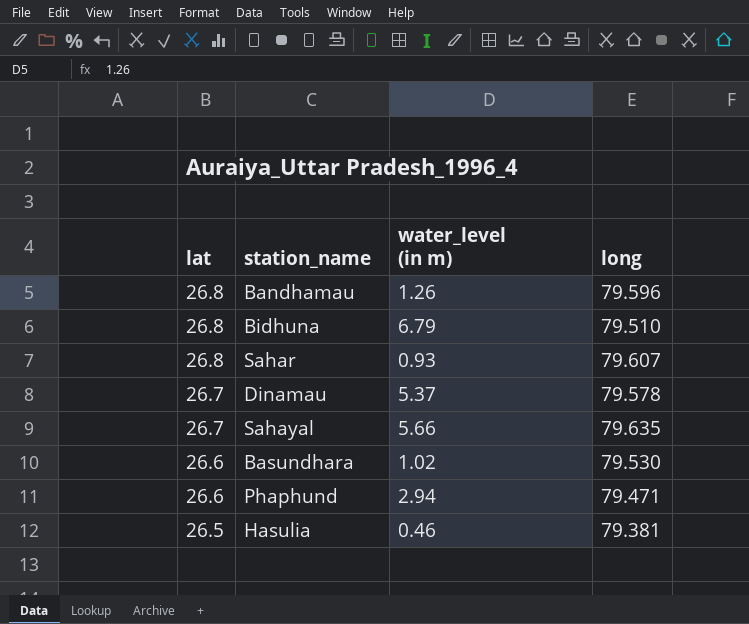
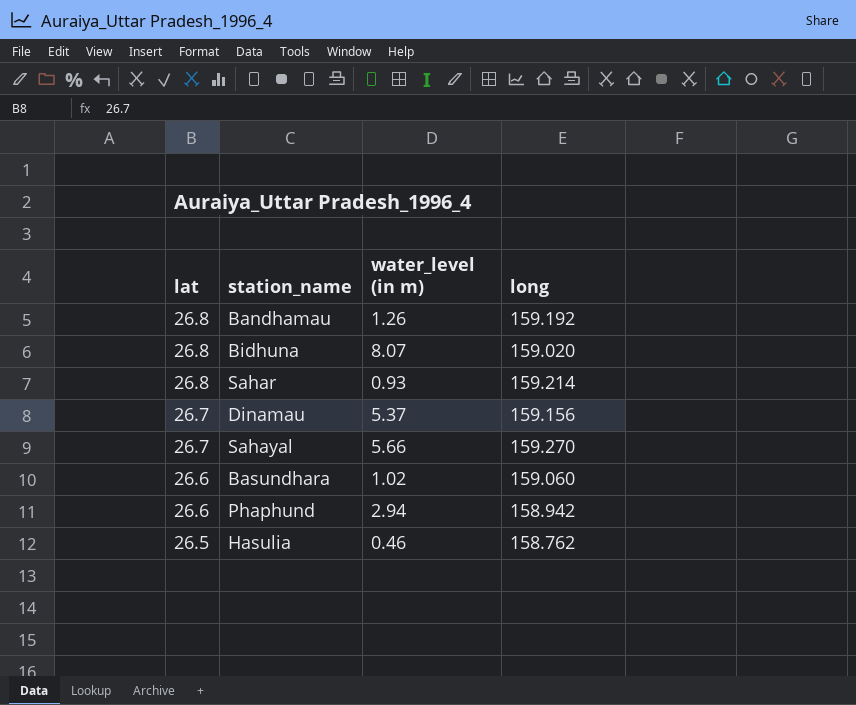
Bandhamau | long: 79.596 -> 159.192
Bidhuna | water_level (in m): 6.79 -> 8.07
Bidhuna | long: 79.510 -> 159.020
Sahar | long: 79.607 -> 159.214
Dinamau | long: 79.578 -> 159.156
Sahayal | long: 79.635 -> 159.270
Basundhara | long: 79.530 -> 159.060
Phaphund | long: 79.471 -> 158.942
Hasulia | long: 79.381 -> 158.762

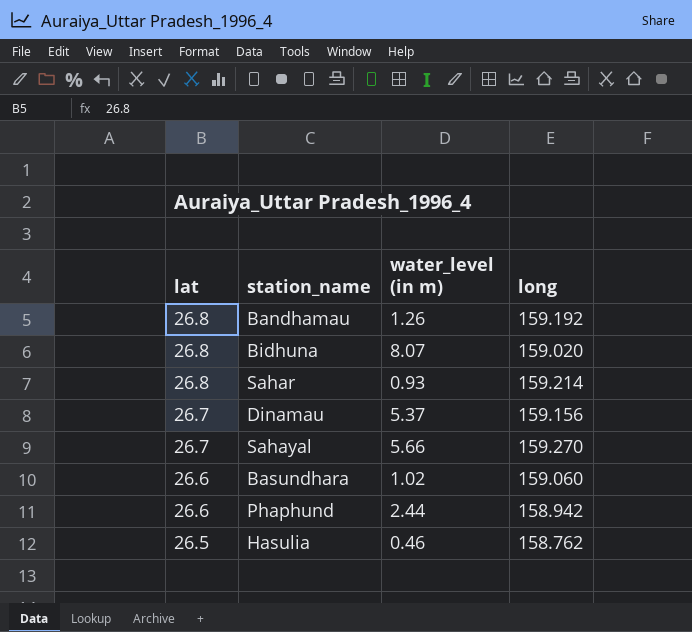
Phaphund | water_level (in m): 2.94 -> 2.44

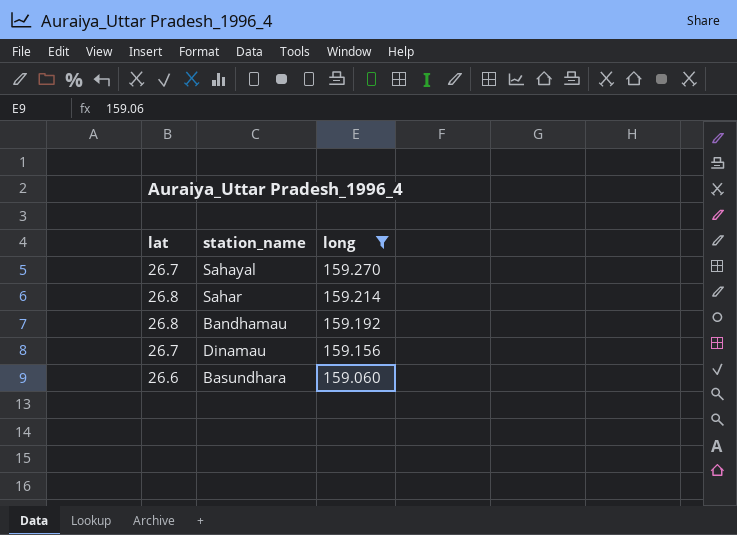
filter: none -> long >= 159.060
row order: lat descending -> long descending
column water_level (in m) | position: 3 -> none

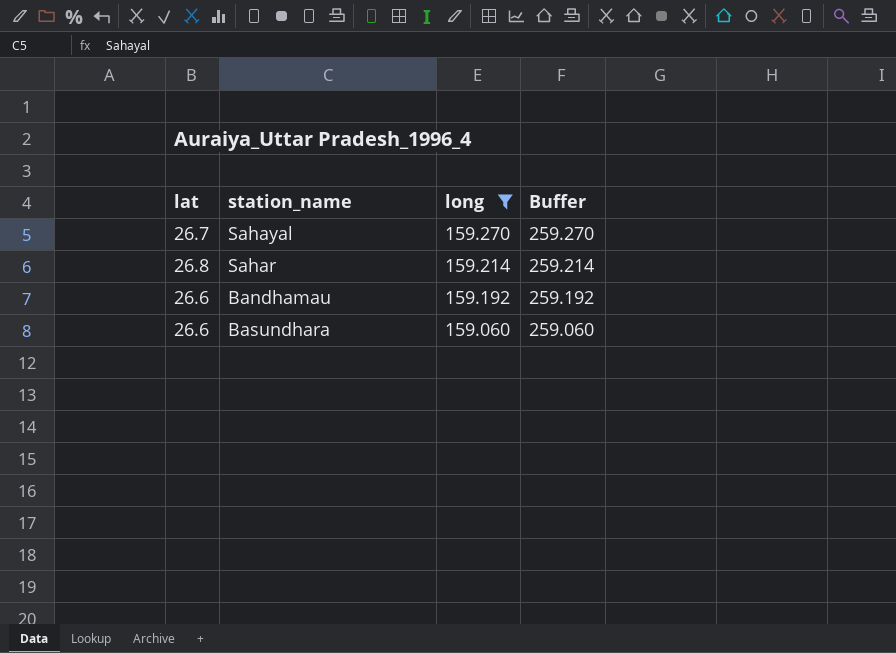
column Buffer | formula: none -> [long] + 100
row Dinamau: 26.7 | 159.156 -> none
Bandhamau | lat: 26.8 -> 26.6

